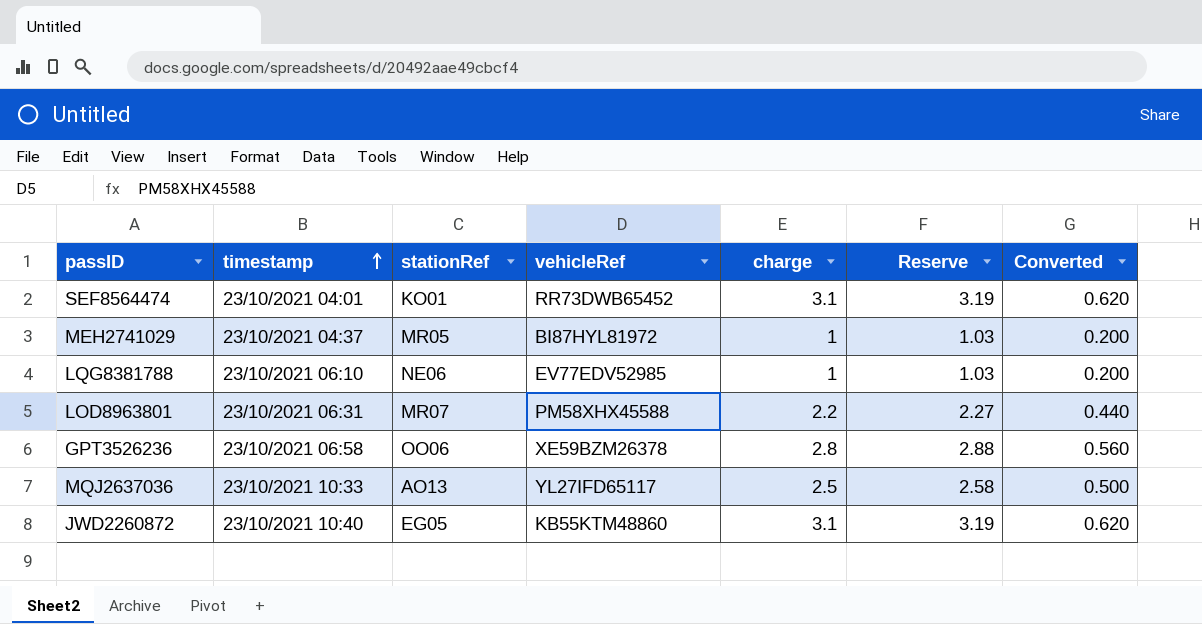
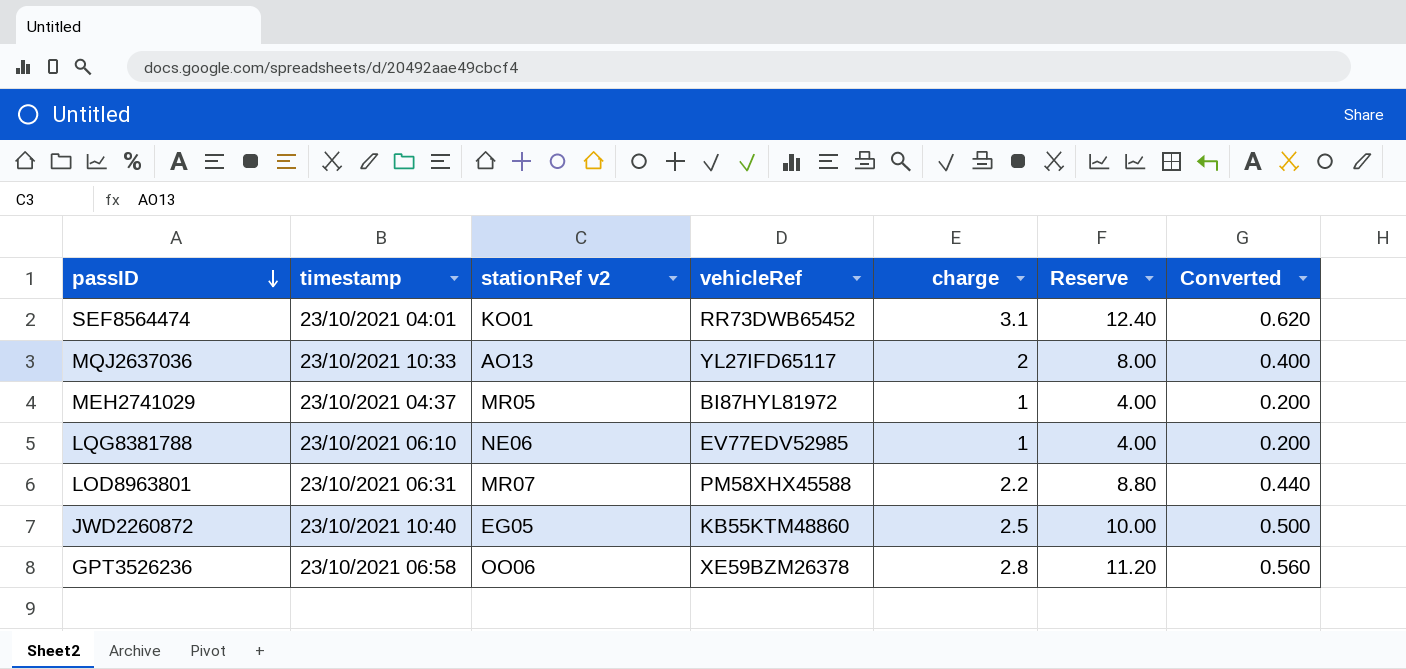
row order: timestamp ascending -> passID descending
column name: stationRef -> stationRef v2
column Reserve | formula: [charge] * 1.03 -> [charge] * 4
MQJ2637036 | charge: 2.5 -> 2
MQJ2637036 | Converted: 0.500 -> 0.400
JWD2260872 | charge: 3.1 -> 2.5
JWD2260872 | Converted: 0.620 -> 0.500

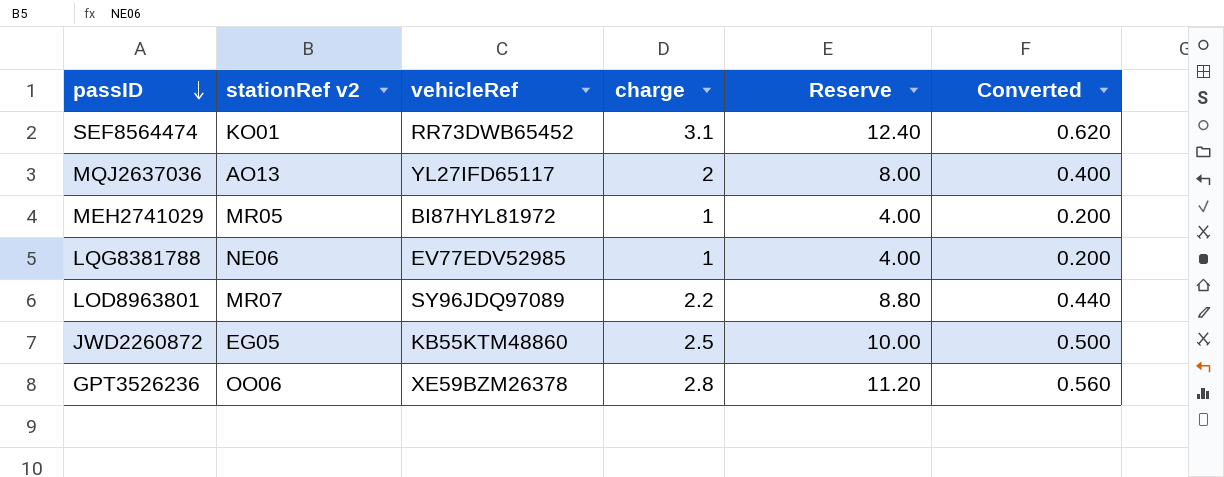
column timestamp | position: 2 -> none
LOD8963801 | vehicleRef: PM58XHX45588 -> SY96JDQ97089

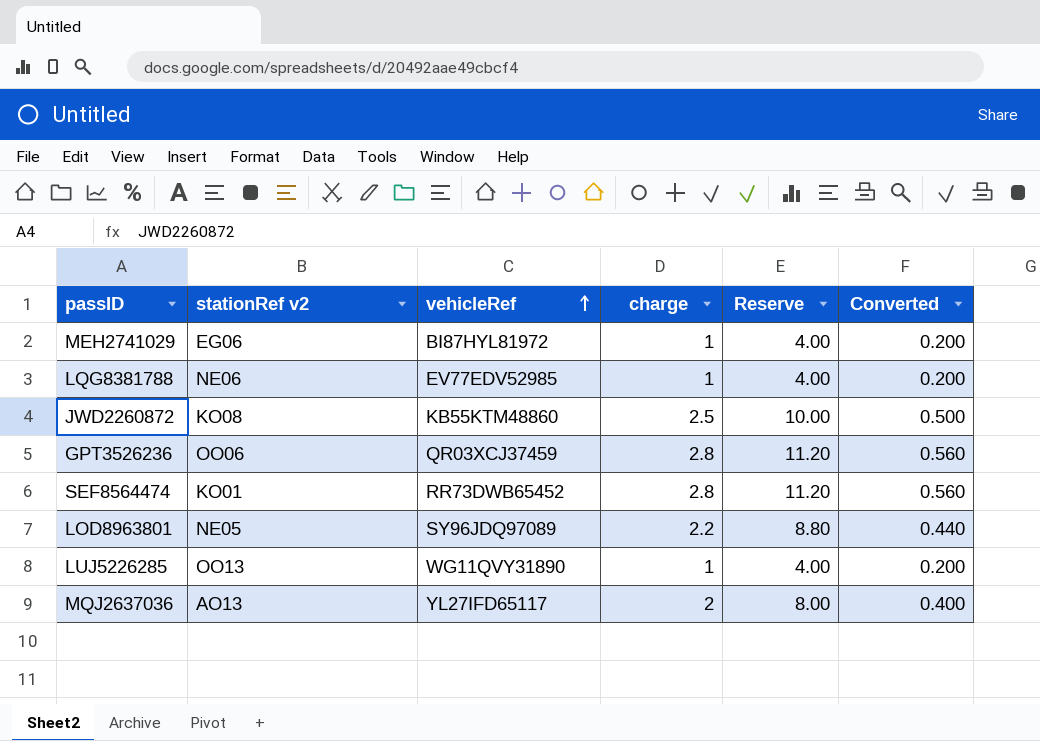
row order: passID descending -> vehicleRef ascending
MEH2741029 | stationRef v2: MR05 -> EG06
JWD2260872 | stationRef v2: EG05 -> KO08
GPT3526236 | vehicleRef: XE59BZM26378 -> QR03XCJ37459
SEF8564474 | charge: 3.1 -> 2.8
SEF8564474 | Reserve: 12.40 -> 11.20
SEF8564474 | Converted: 0.620 -> 0.560
LOD8963801 | stationRef v2: MR07 -> NE05
row LUJ5226285: none -> OO13 | WG11QVY31890 | 1 | 4.00 | 0.200

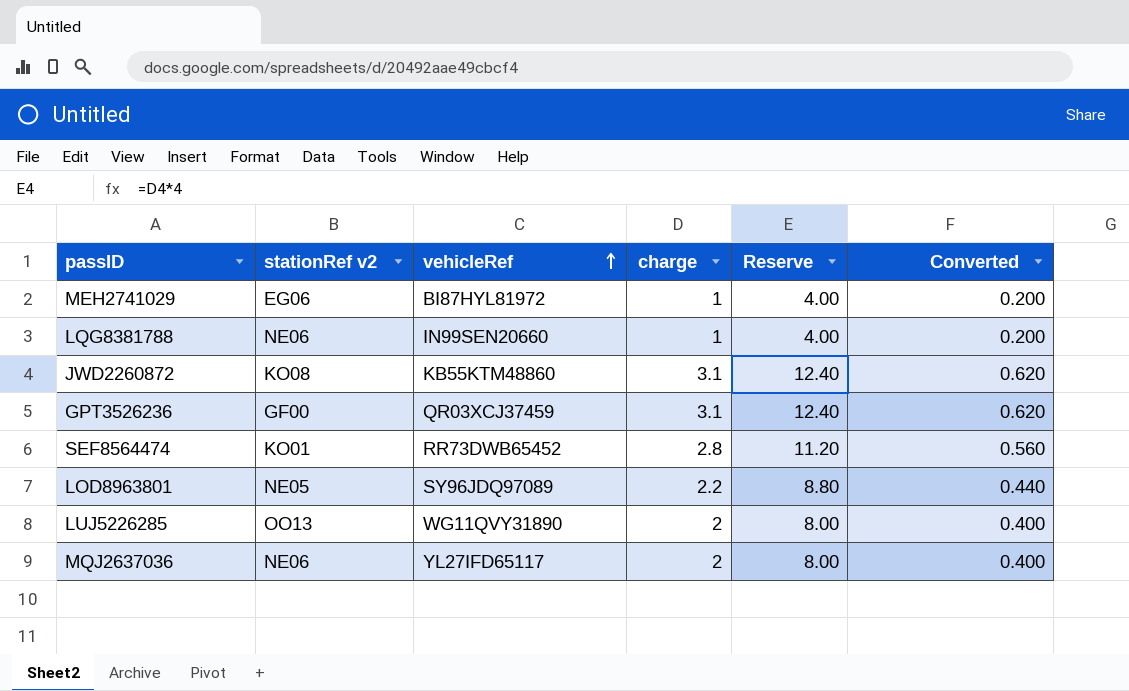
LQG8381788 | vehicleRef: EV77EDV52985 -> IN99SEN20660
JWD2260872 | charge: 2.5 -> 3.1
JWD2260872 | Reserve: 10.00 -> 12.40
JWD2260872 | Converted: 0.500 -> 0.620
GPT3526236 | stationRef v2: OO06 -> GF00
GPT3526236 | charge: 2.8 -> 3.1
GPT3526236 | Reserve: 11.20 -> 12.40
GPT3526236 | Converted: 0.560 -> 0.620
LUJ5226285 | charge: 1 -> 2
LUJ5226285 | Reserve: 4.00 -> 8.00
LUJ5226285 | Converted: 0.200 -> 0.400
MQJ2637036 | stationRef v2: AO13 -> NE06

